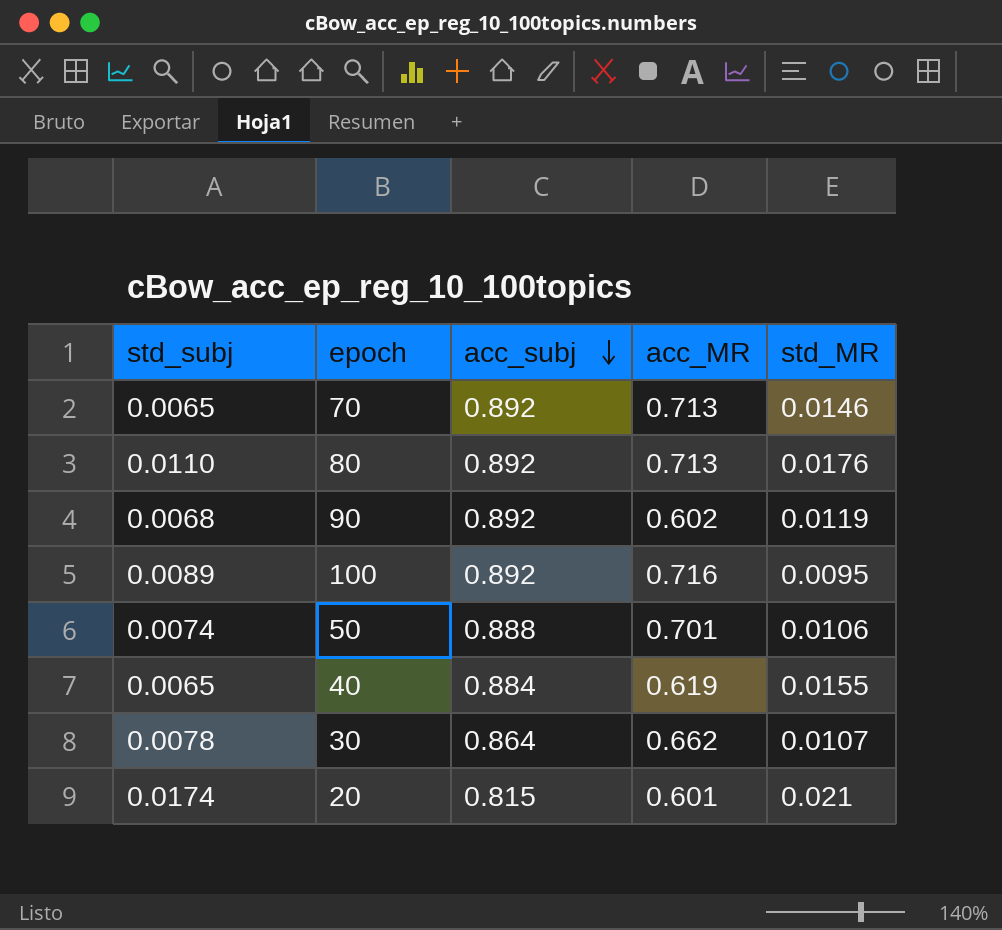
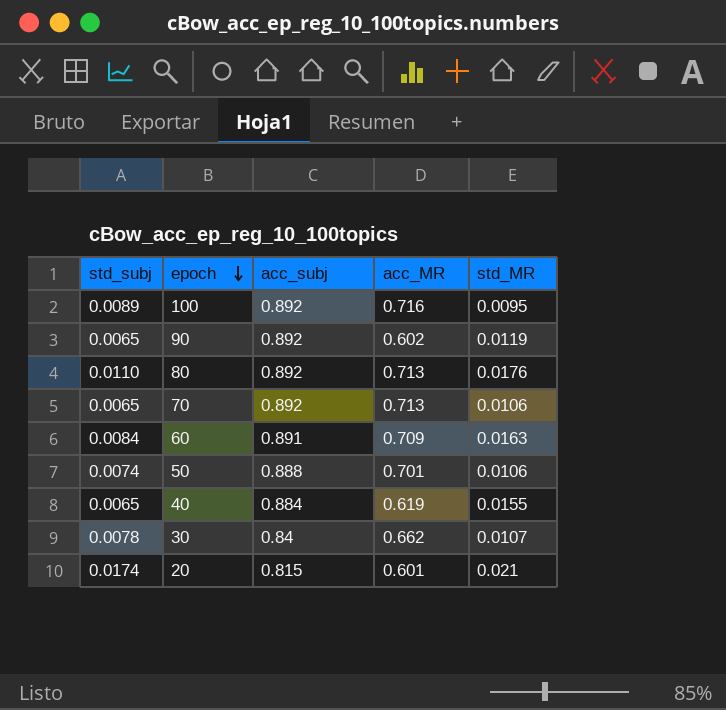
row order: acc_subj descending -> epoch descending
90 | std_subj: 0.0068 -> 0.0065
70 | std_MR: 0.0146 -> 0.0106
row 60: none -> 0.0084 | 0.891 | 0.709 | 0.0163
30 | acc_subj: 0.864 -> 0.84

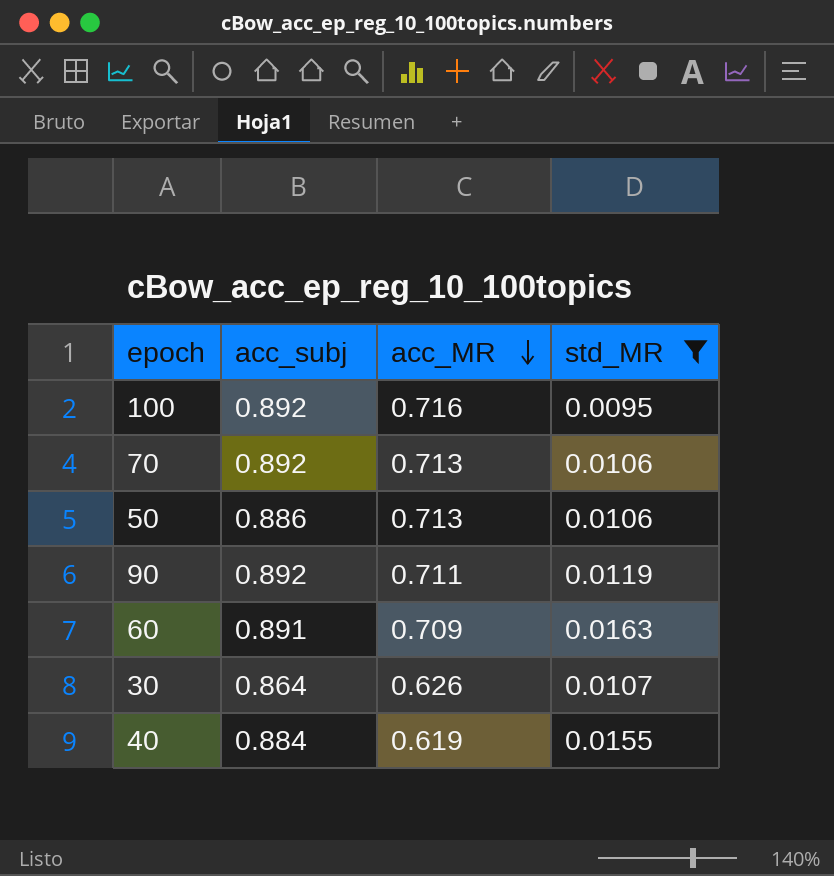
filter: none -> std_MR <= 0.0163
row order: epoch descending -> acc_MR descending
column std_subj | position: 1 -> none
50 | acc_subj: 0.888 -> 0.886
50 | acc_MR: 0.701 -> 0.713
90 | acc_MR: 0.602 -> 0.711
30 | acc_subj: 0.84 -> 0.864
30 | acc_MR: 0.662 -> 0.626

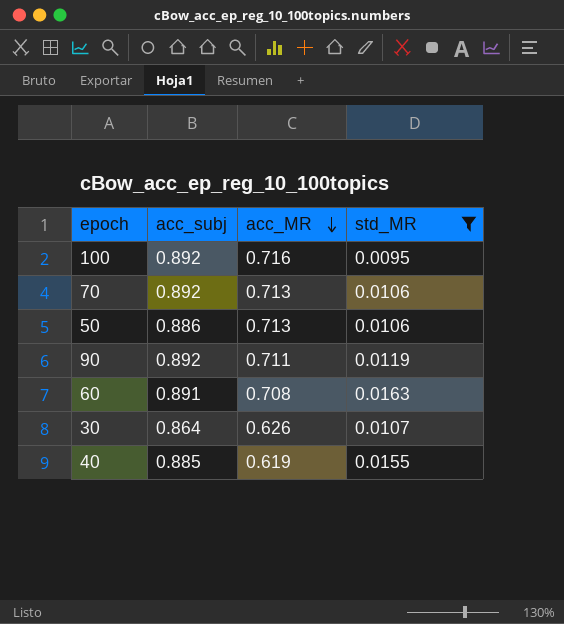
60 | acc_MR: 0.709 -> 0.708
40 | acc_subj: 0.884 -> 0.885

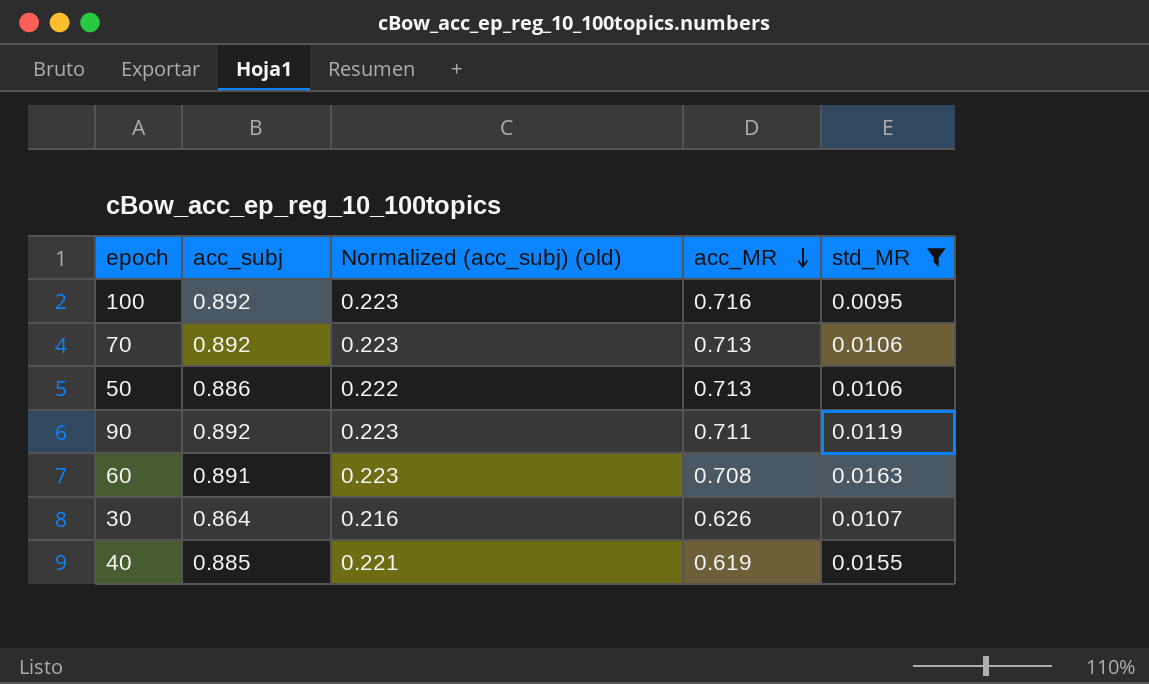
column Normalized (acc_subj) (old) | formula: none -> [acc_subj] * 0.25

